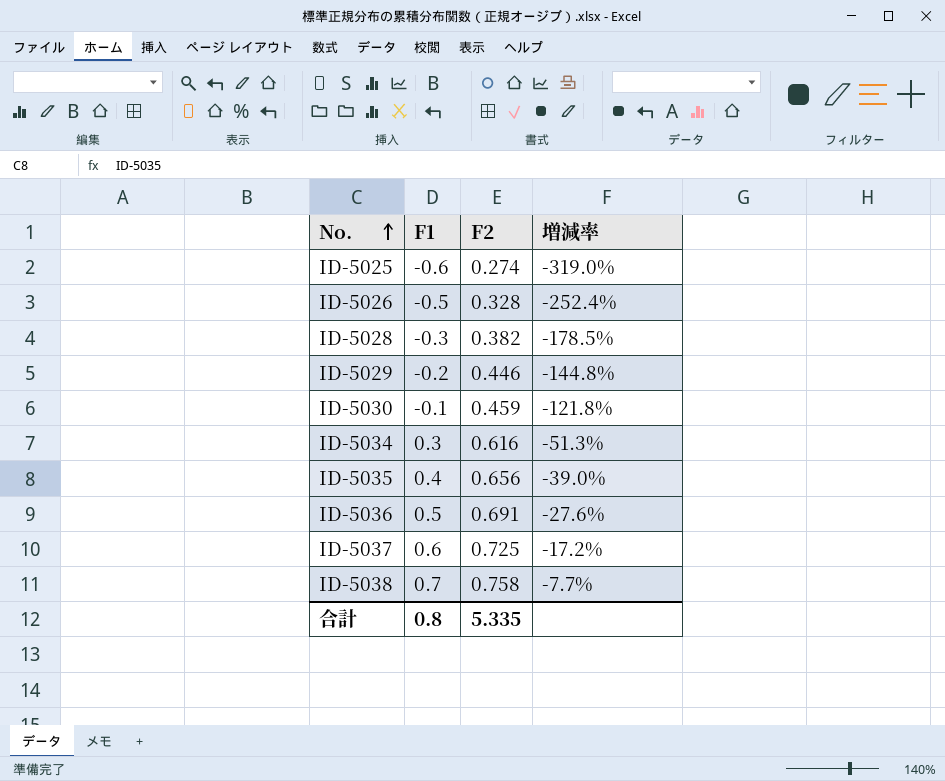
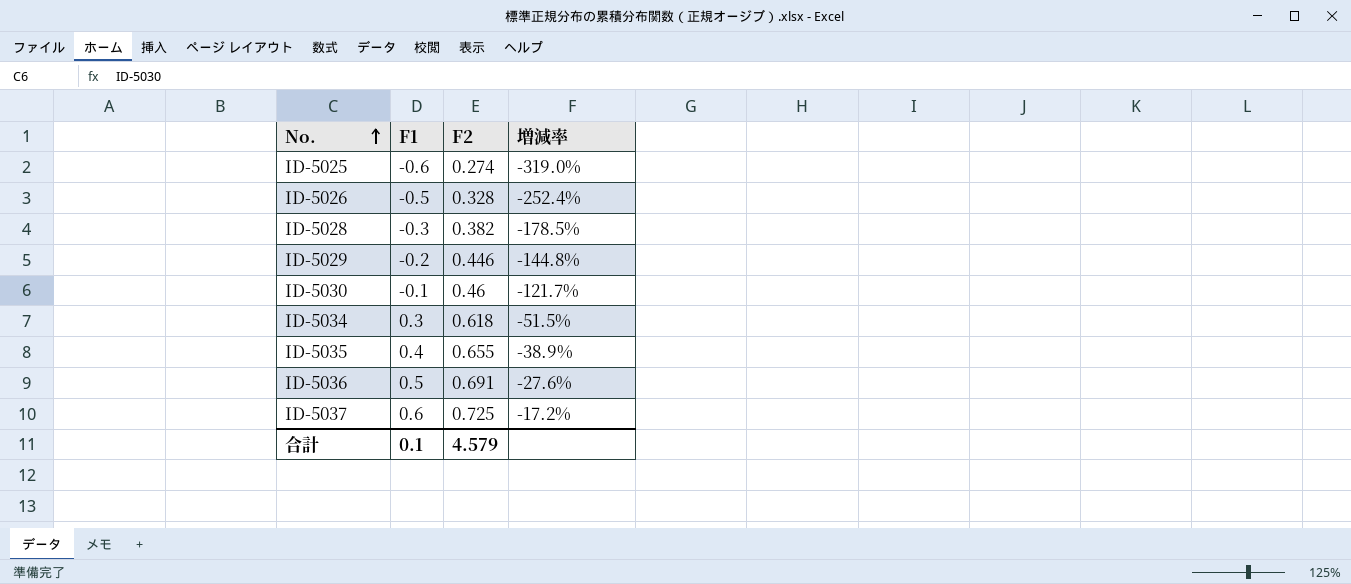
row ID-5038: 0.7 | 0.758 | -7.7% -> none
ID-5030 | F2: 0.459 -> 0.46
ID-5030 | 増減率: -121.8% -> -121.7%
ID-5034 | F2: 0.616 -> 0.618
ID-5034 | 増減率: -51.3% -> -51.5%
ID-5035 | F2: 0.656 -> 0.655
ID-5035 | 増減率: -39.0% -> -38.9%
合計 | F1: 0.8 -> 0.1
合計 | F2: 5.335 -> 4.579

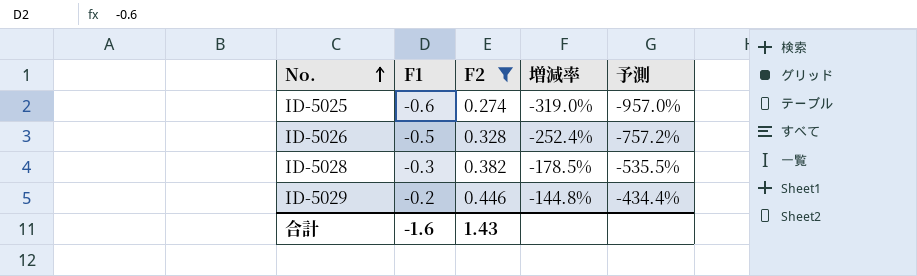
filter: none -> F2 <= 0.446
column 予測 | formula: none -> [増減率] * 3
合計 | F1: 0.1 -> -1.6
合計 | F2: 4.579 -> 1.43

